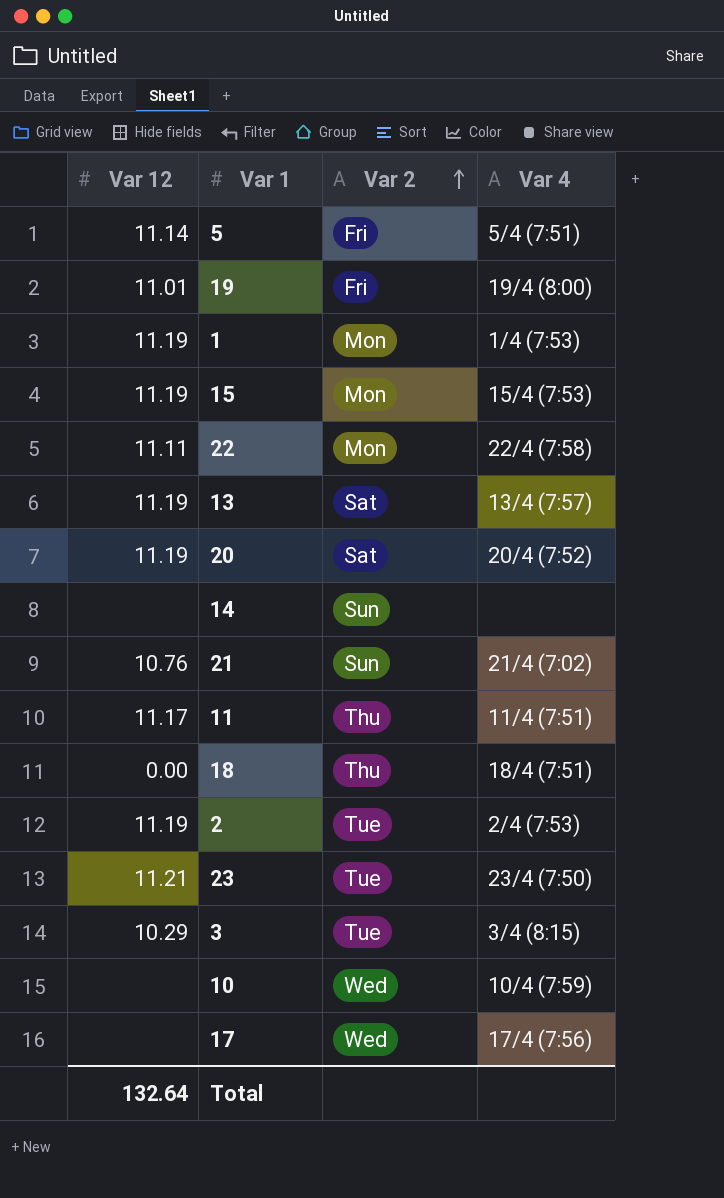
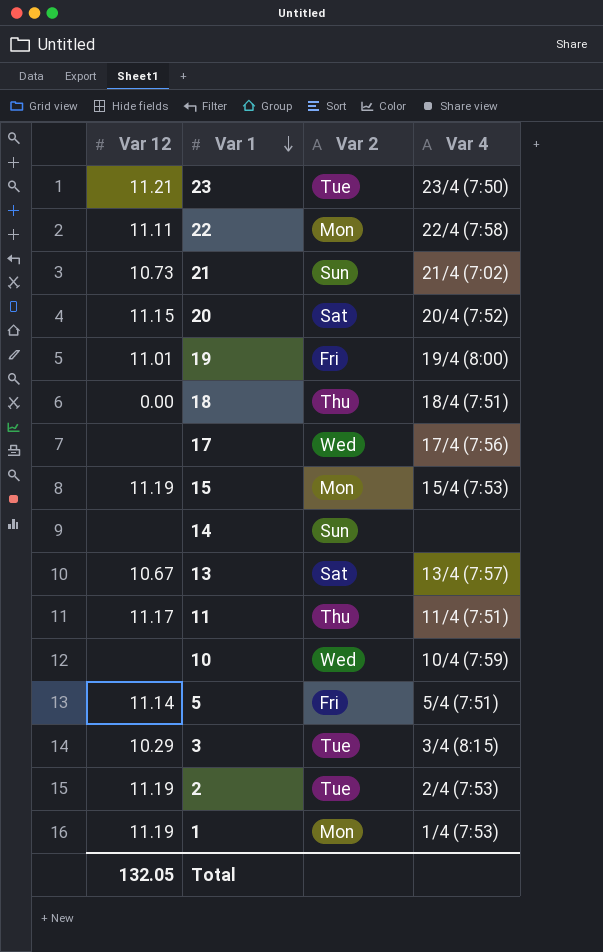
row order: Var 2 ascending -> Var 1 descending
21 | Var 12: 10.76 -> 10.73
20 | Var 12: 11.19 -> 11.15
13 | Var 12: 11.19 -> 10.67
Total | Var 12: 132.64 -> 132.05

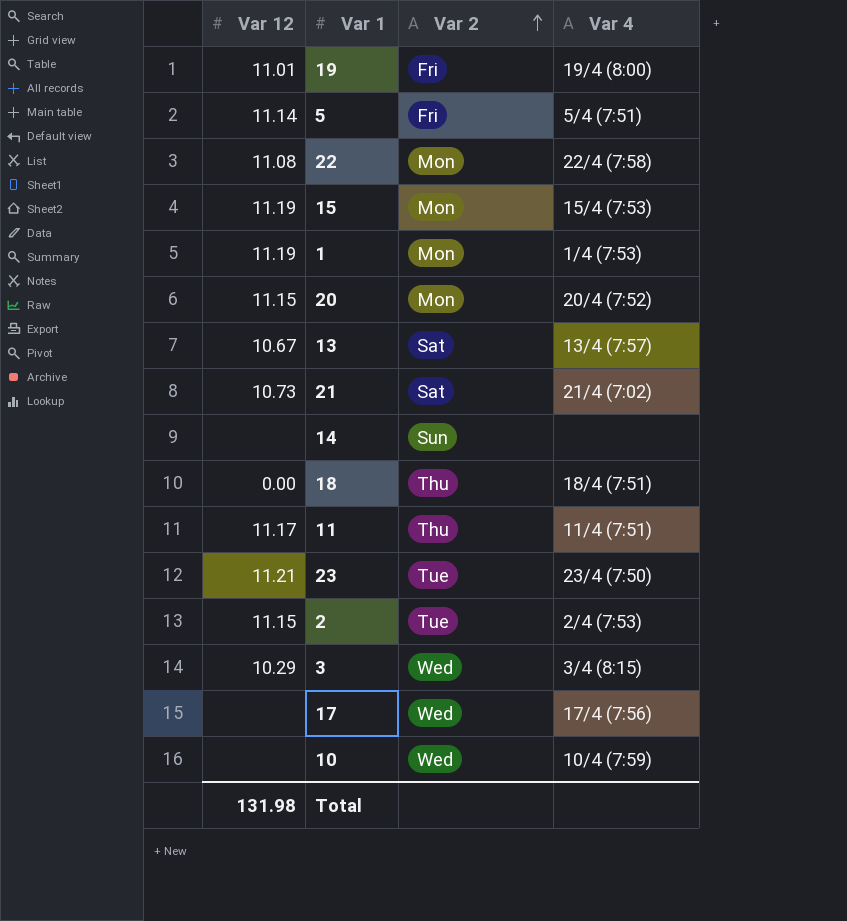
row order: Var 1 descending -> Var 2 ascending
22 | Var 12: 11.11 -> 11.08
20 | Var 2: Sat -> Mon
21 | Var 2: Sun -> Sat
2 | Var 12: 11.19 -> 11.15
3 | Var 2: Tue -> Wed
Total | Var 12: 132.05 -> 131.98

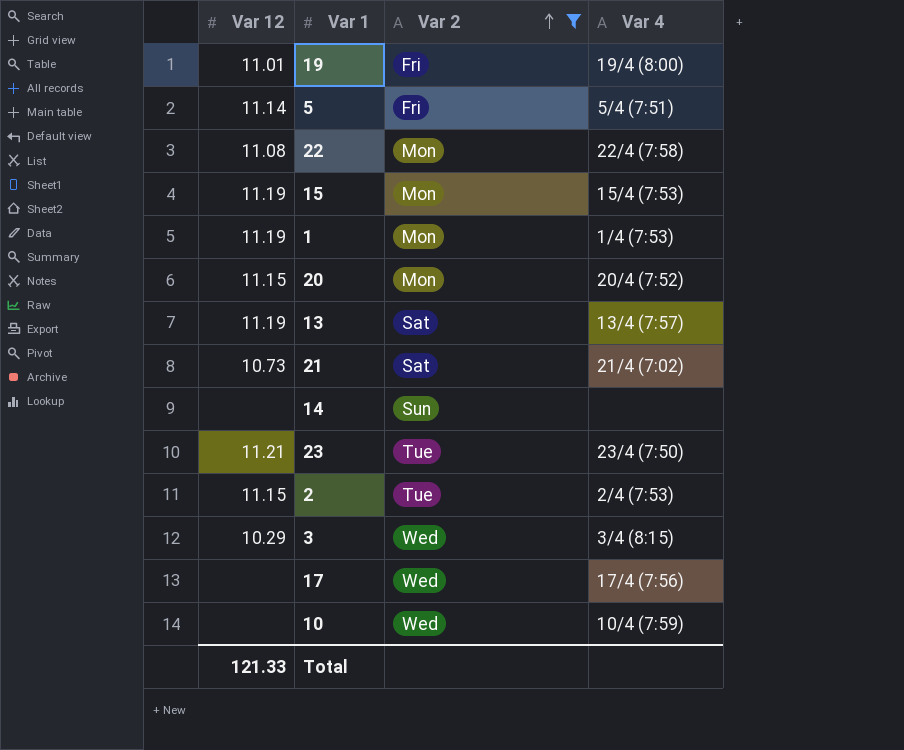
filter: none -> Var 2 != Thu
13 | Var 12: 10.67 -> 11.19
Total | Var 12: 131.98 -> 121.33

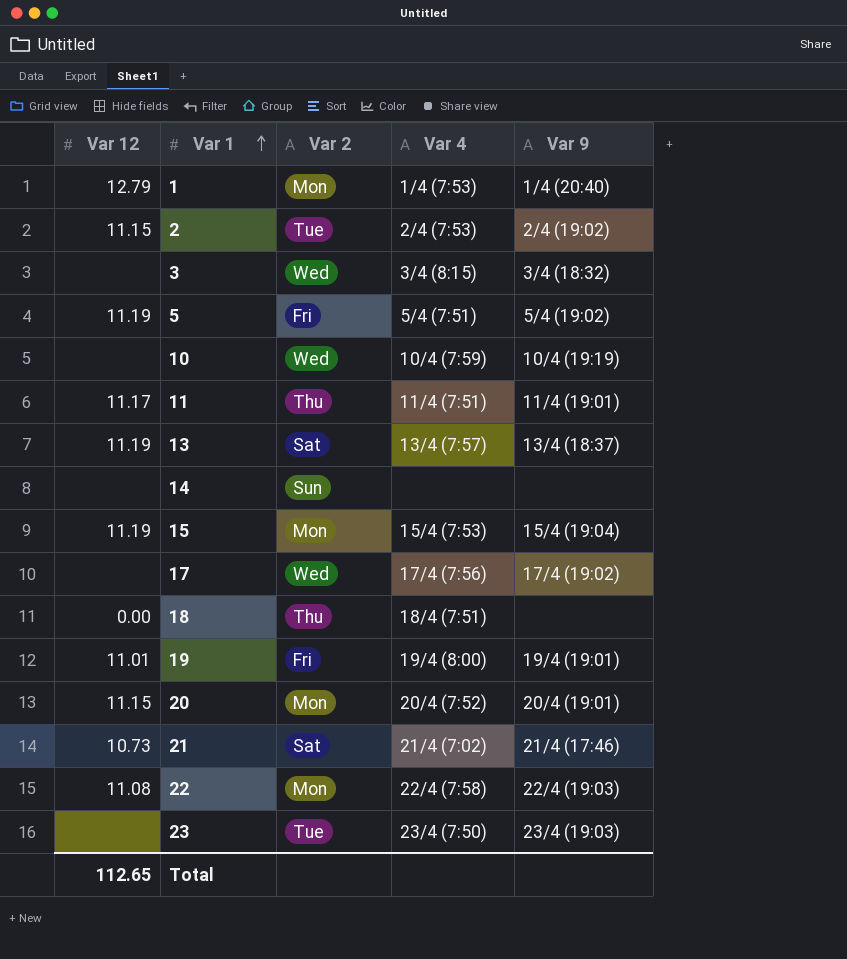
filter: Var 2 != Thu -> none
row order: Var 2 ascending -> Var 1 ascending
column Var 9 | position: none -> 5
1 | Var 12: 11.19 -> 12.79
3 | Var 12: 10.29 -> none
5 | Var 12: 11.14 -> 11.19
23 | Var 12: 11.21 -> none
Total | Var 12: 121.33 -> 112.65

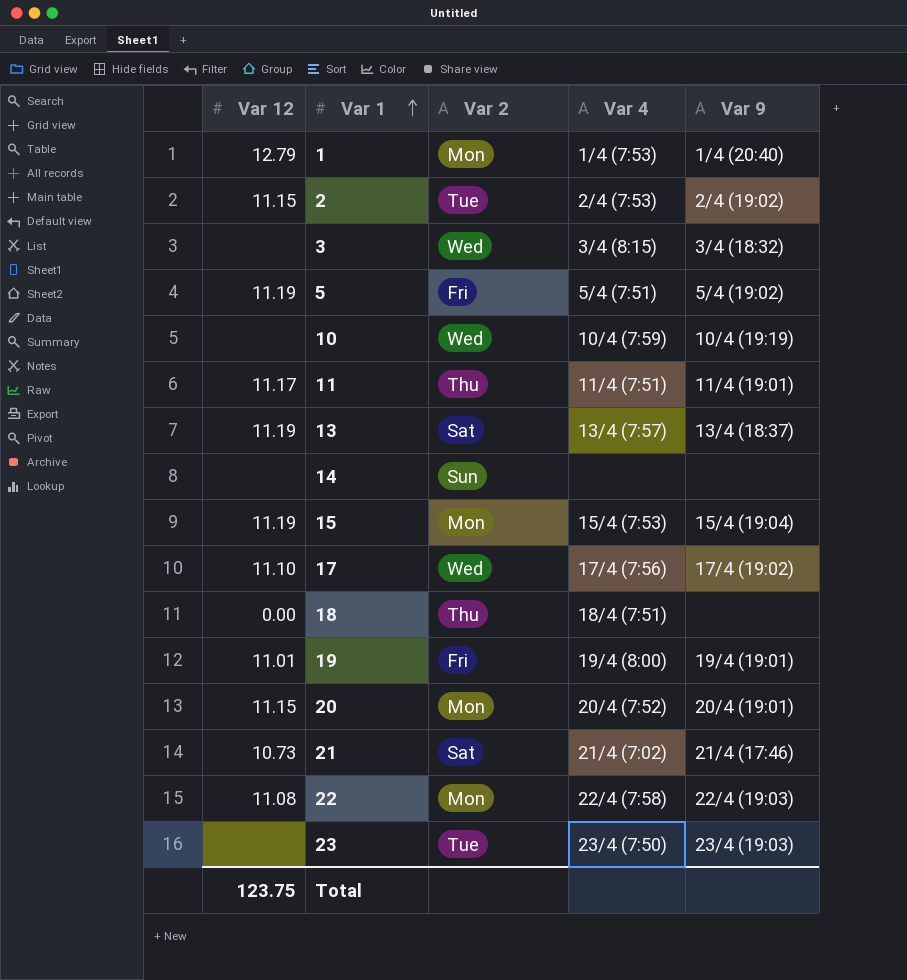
17 | Var 12: none -> 11.10
Total | Var 12: 112.65 -> 123.75

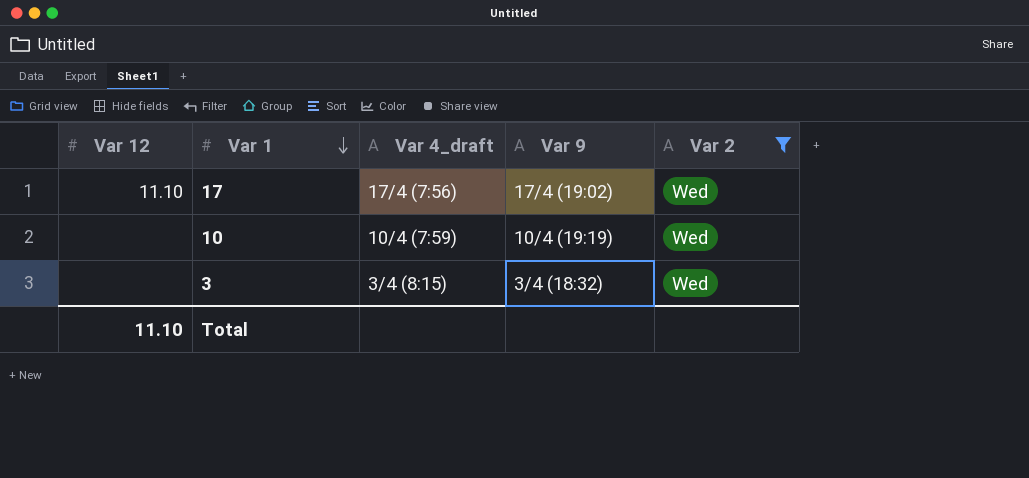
filter: none -> Var 2 = Wed
row order: Var 1 ascending -> Var 1 descending
column name: Var 4 -> Var 4_draft
column Var 2 | position: 3 -> 5
Total | Var 12: 123.75 -> 11.10

